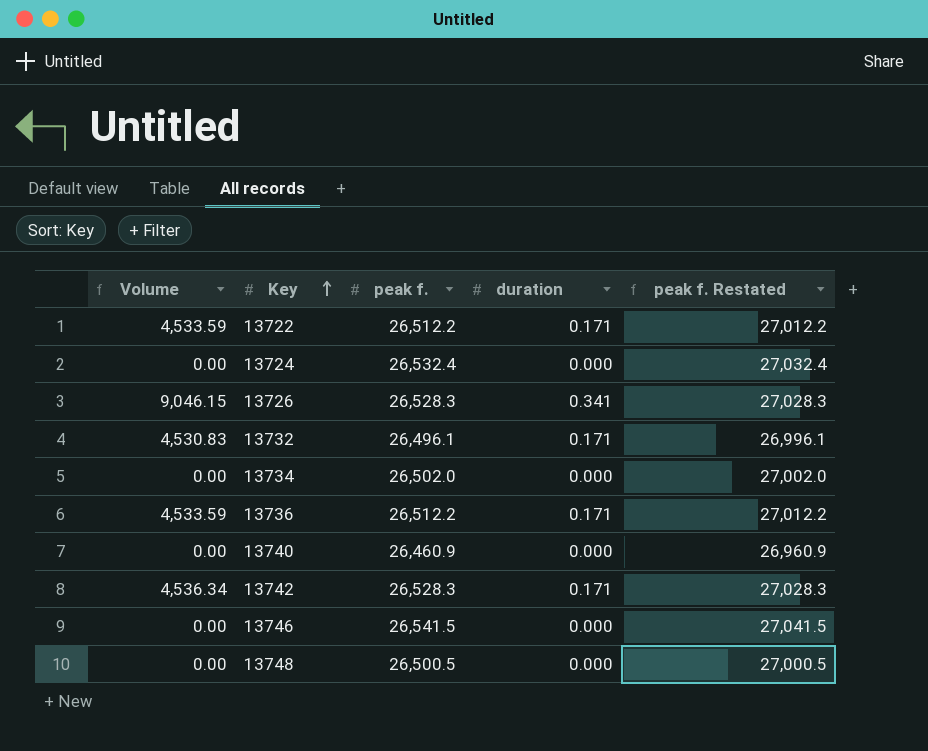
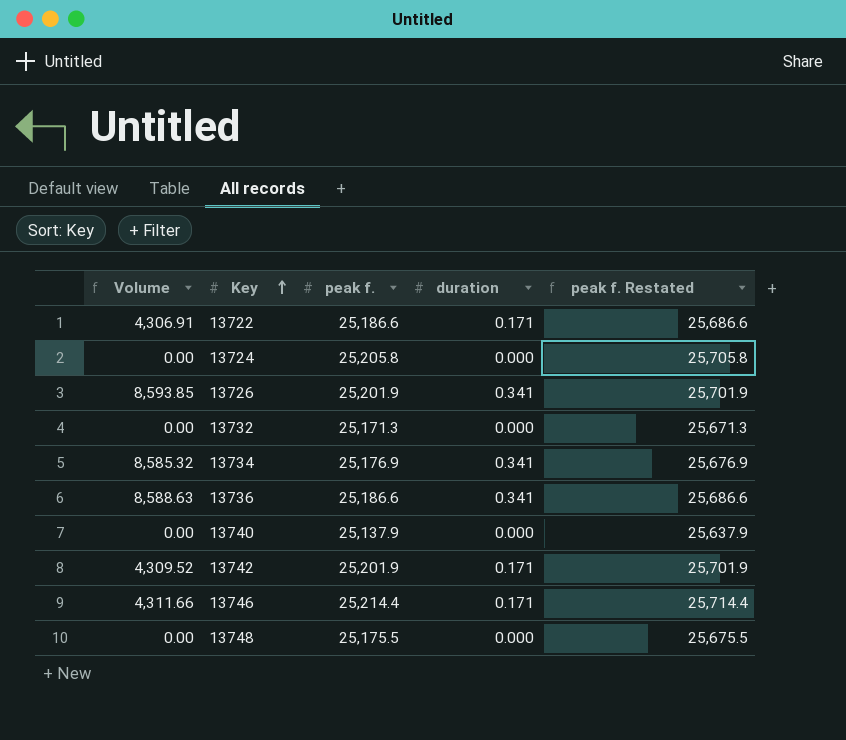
13722 | Volume: 4,533.59 -> 4,306.91
13722 | peak f.: 26,512.2 -> 25,186.6
13722 | peak f. Restated: 27,012.2 -> 25,686.6
13724 | peak f.: 26,532.4 -> 25,205.8
13724 | peak f. Restated: 27,032.4 -> 25,705.8
13726 | Volume: 9,046.15 -> 8,593.85
13726 | peak f.: 26,528.3 -> 25,201.9
13726 | peak f. Restated: 27,028.3 -> 25,701.9
13732 | Volume: 4,530.83 -> 0.00
13732 | peak f.: 26,496.1 -> 25,171.3
13732 | duration: 0.171 -> 0.000
13732 | peak f. Restated: 26,996.1 -> 25,671.3
13734 | Volume: 0.00 -> 8,585.32
13734 | peak f.: 26,502.0 -> 25,176.9
13734 | duration: 0.000 -> 0.341
13734 | peak f. Restated: 27,002.0 -> 25,676.9
13736 | Volume: 4,533.59 -> 8,588.63
13736 | peak f.: 26,512.2 -> 25,186.6
13736 | duration: 0.171 -> 0.341
13736 | peak f. Restated: 27,012.2 -> 25,686.6
13740 | peak f.: 26,460.9 -> 25,137.9
13740 | peak f. Restated: 26,960.9 -> 25,637.9
13742 | Volume: 4,536.34 -> 4,309.52
13742 | peak f.: 26,528.3 -> 25,201.9
13742 | peak f. Restated: 27,028.3 -> 25,701.9
13746 | Volume: 0.00 -> 4,311.66
13746 | peak f.: 26,541.5 -> 25,214.4
13746 | duration: 0.000 -> 0.171
13746 | peak f. Restated: 27,041.5 -> 25,714.4
13748 | peak f.: 26,500.5 -> 25,175.5
13748 | peak f. Restated: 27,000.5 -> 25,675.5

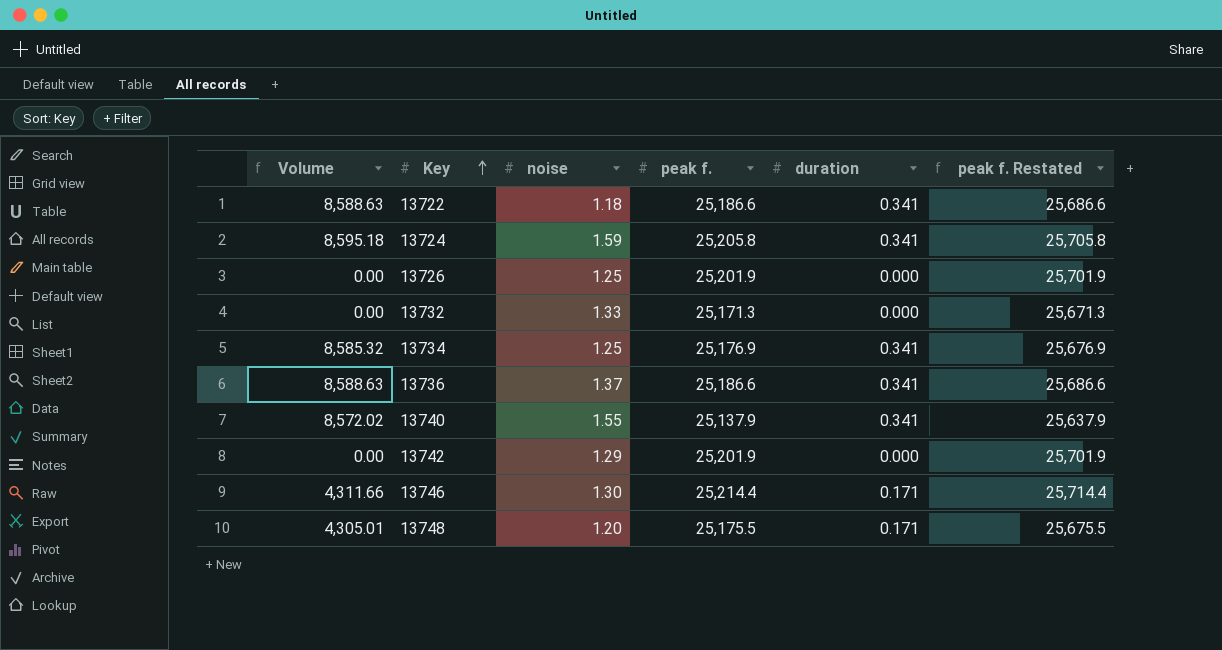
column noise | position: none -> 3
13722 | Volume: 4,306.91 -> 8,588.63
13722 | duration: 0.171 -> 0.341
13724 | Volume: 0.00 -> 8,595.18
13724 | duration: 0.000 -> 0.341
13726 | Volume: 8,593.85 -> 0.00
13726 | duration: 0.341 -> 0.000
13740 | Volume: 0.00 -> 8,572.02
13740 | duration: 0.000 -> 0.341
13742 | Volume: 4,309.52 -> 0.00
13742 | duration: 0.171 -> 0.000
13748 | Volume: 0.00 -> 4,305.01
13748 | duration: 0.000 -> 0.171

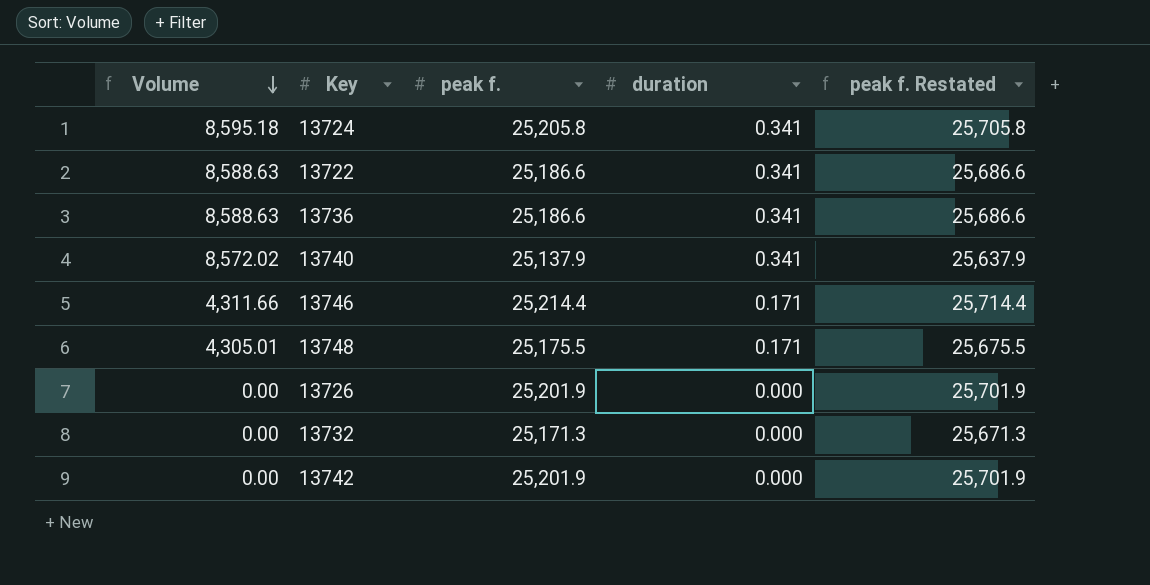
row order: Key ascending -> Volume descending
column noise | position: 3 -> none
row 13734: 8,585.32 | 1.25 | 25,176.9 | 0.341 | 25,676.9 -> none

